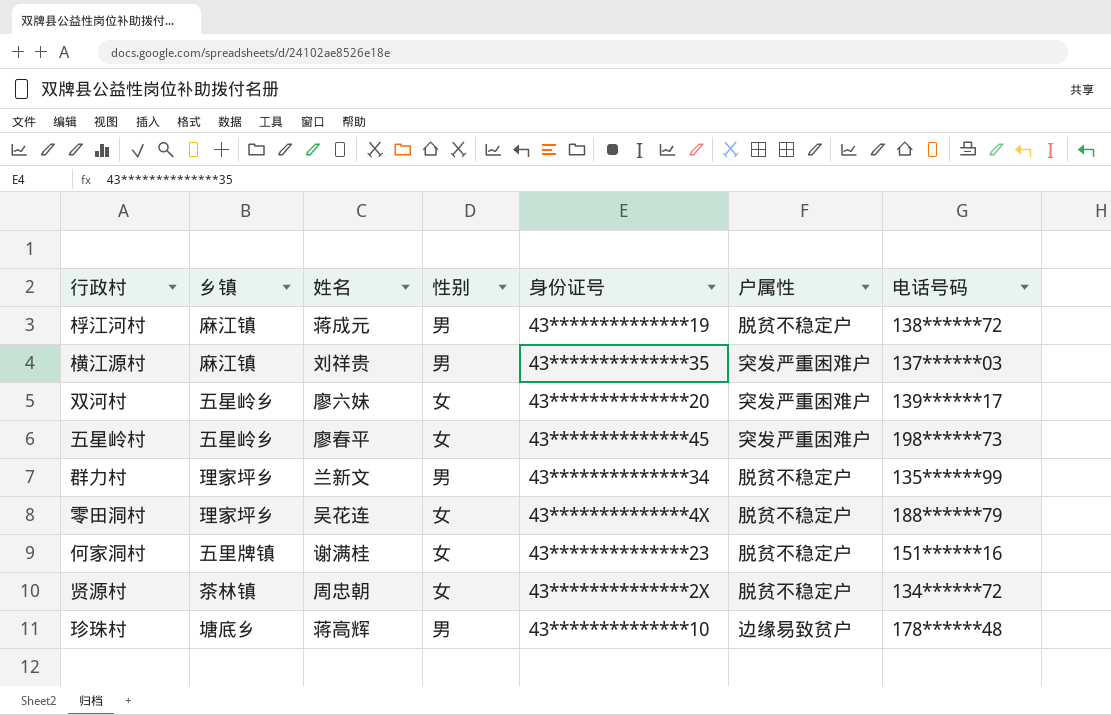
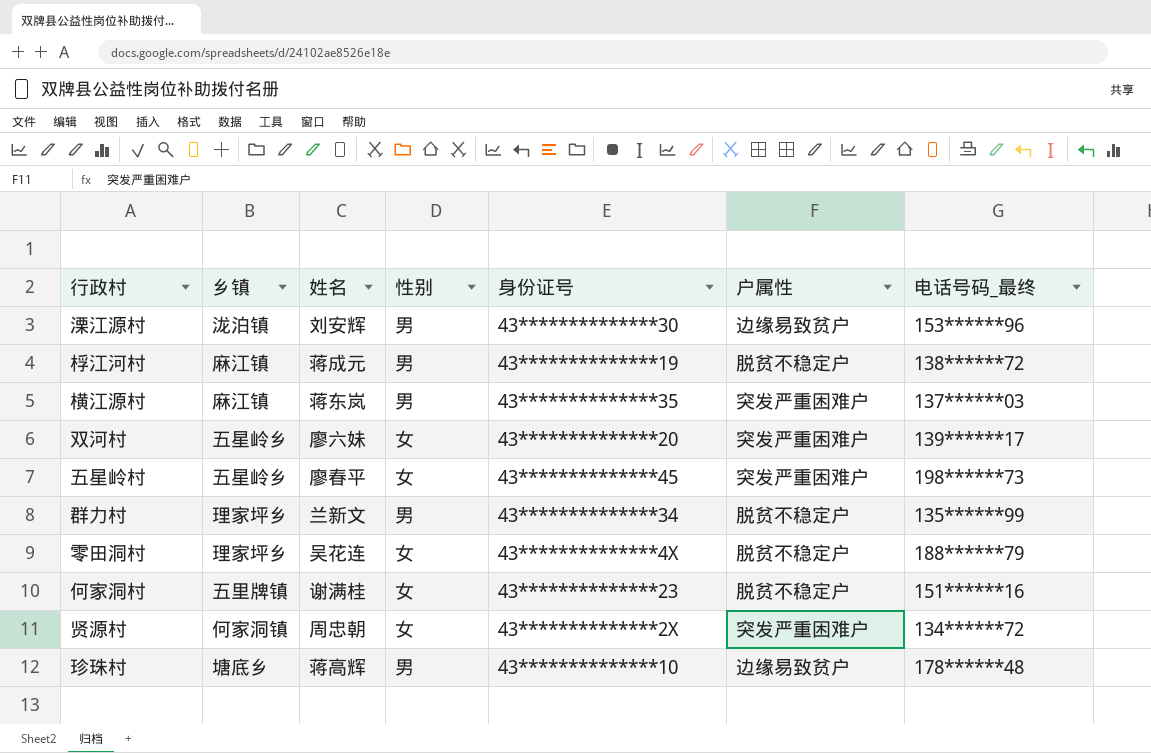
column name: 电话号码 -> 电话号码_最终
row 溧江源村: none -> 泷泊镇 | 刘安辉 | 男 | 43**************30 | 边缘易致贫户 | 153******96
横江源村 | 姓名: 刘祥贵 -> 蒋东岚
贤源村 | 乡镇: 茶林镇 -> 何家洞镇
贤源村 | 户属性: 脱贫不稳定户 -> 突发严重困难户

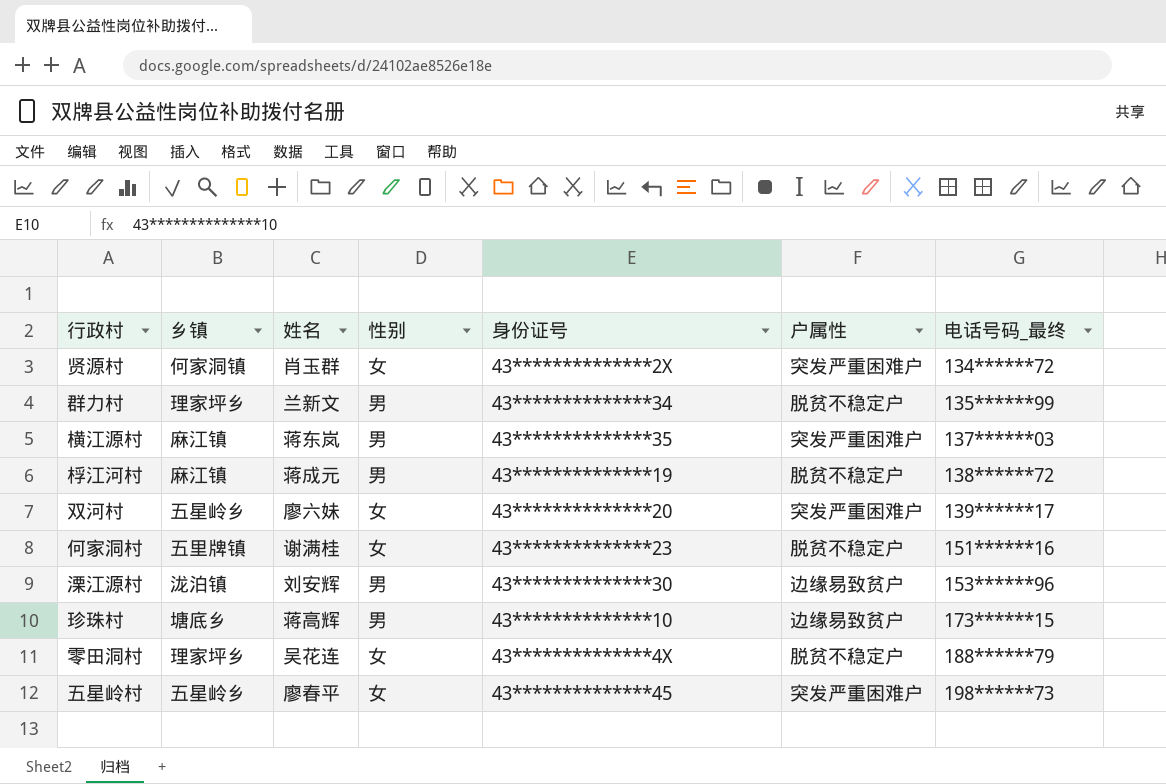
row order: none -> 电话号码_最终 ascending
贤源村 | 姓名: 周忠朝 -> 肖玉群
珍珠村 | 电话号码_最终: 178******48 -> 173******15

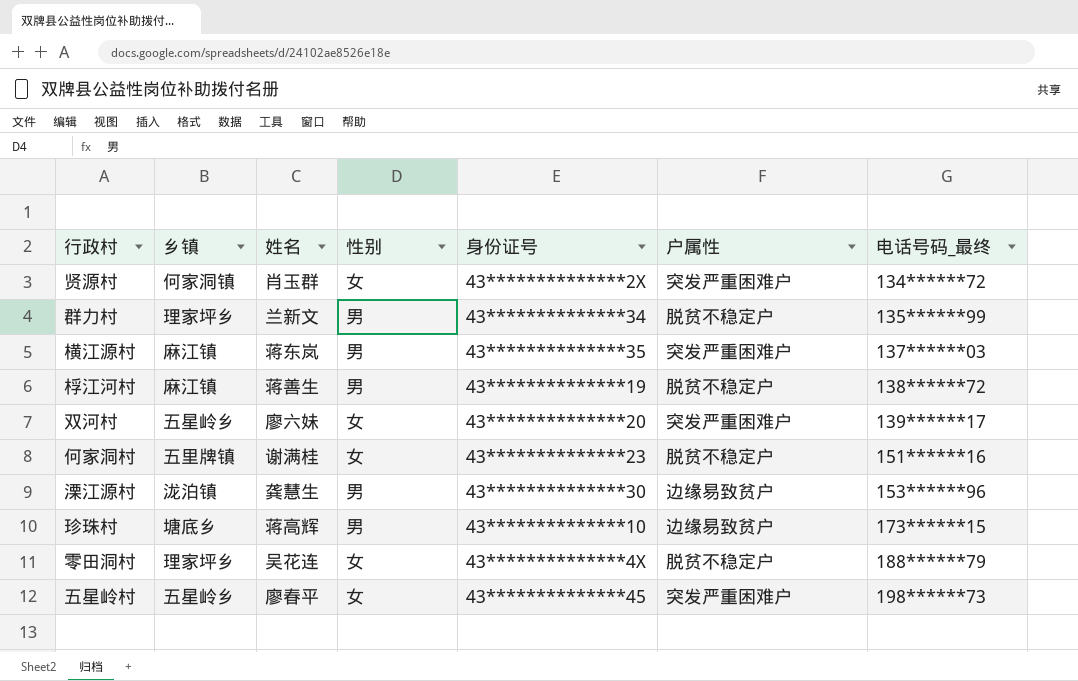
桴江河村 | 姓名: 蒋成元 -> 蒋善生
溧江源村 | 姓名: 刘安辉 -> 龚慧生

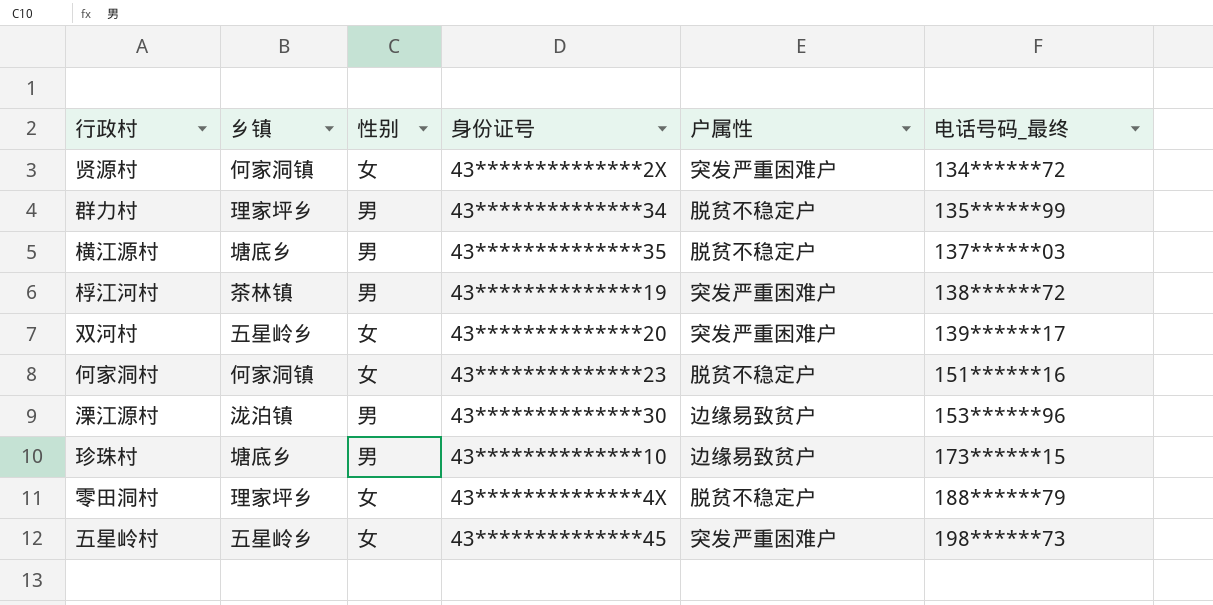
column 姓名 | position: 3 -> none
横江源村 | 乡镇: 麻江镇 -> 塘底乡
横江源村 | 户属性: 突发严重困难户 -> 脱贫不稳定户
桴江河村 | 乡镇: 麻江镇 -> 茶林镇
桴江河村 | 户属性: 脱贫不稳定户 -> 突发严重困难户
何家洞村 | 乡镇: 五里牌镇 -> 何家洞镇

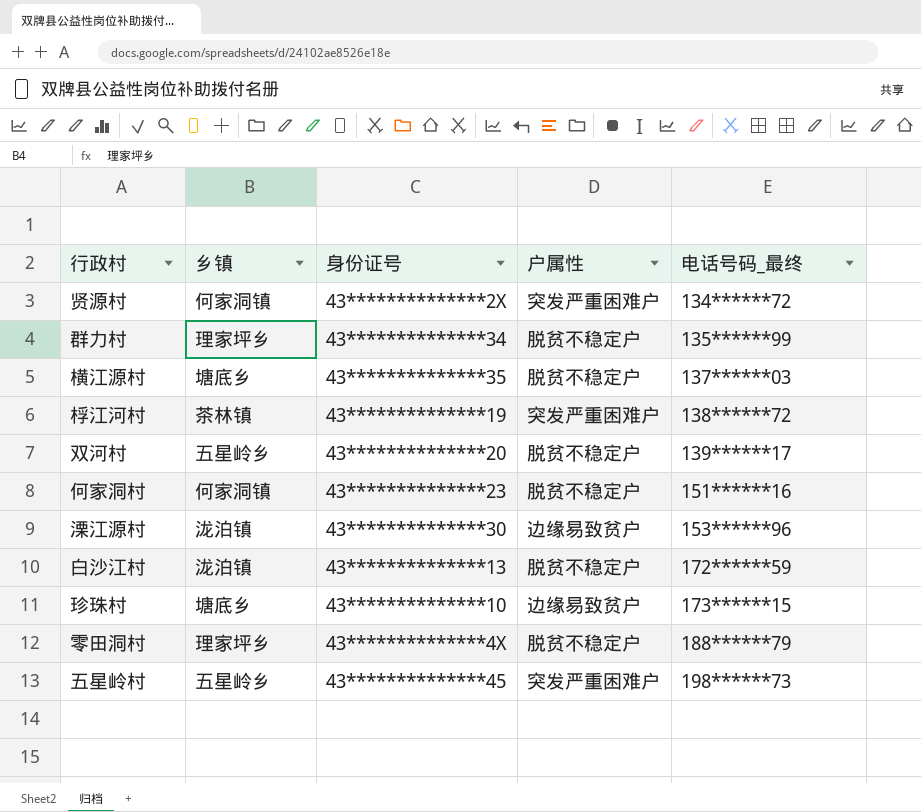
column 性别 | position: 3 -> none
双河村 | 户属性: 突发严重困难户 -> 脱贫不稳定户
row 白沙江村: none -> 泷泊镇 | 43**************13 | 脱贫不稳定户 | 172******59

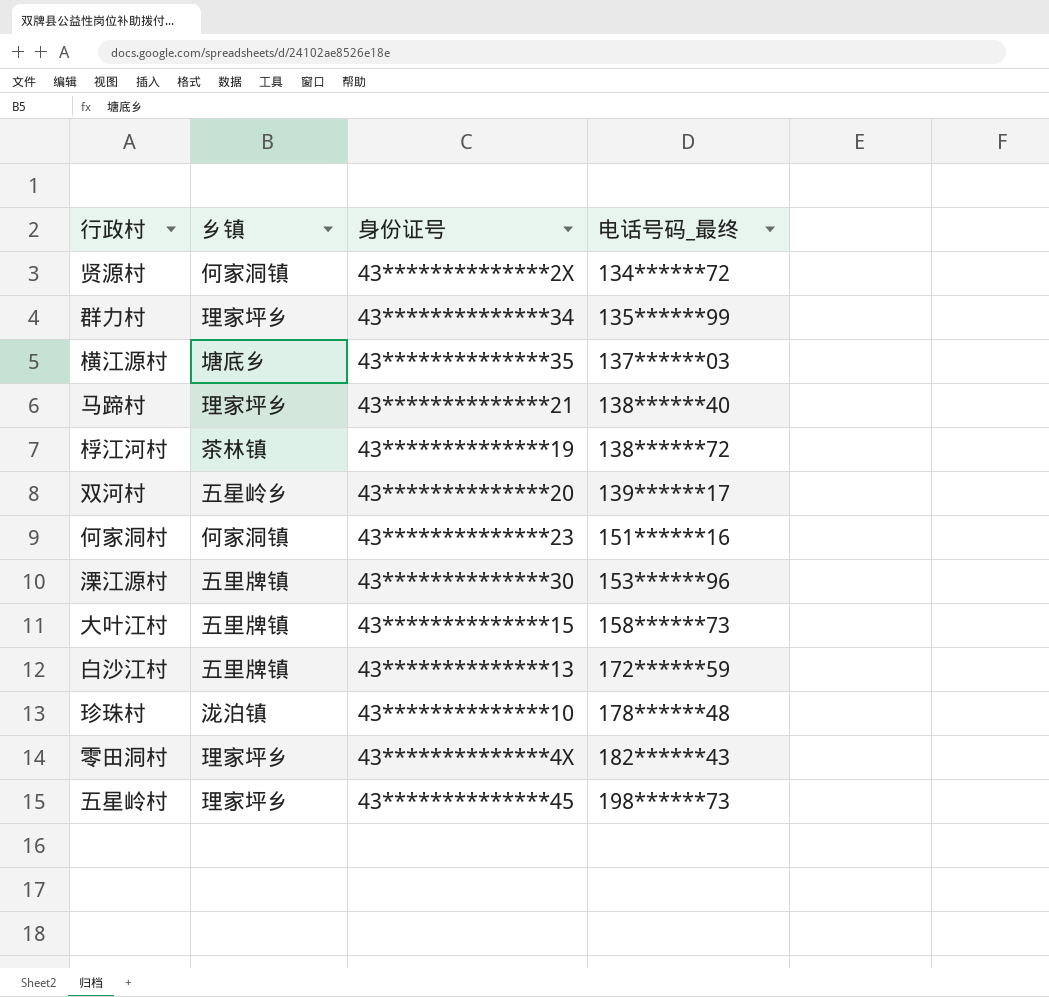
column 户属性 | position: 4 -> none
row 马蹄村: none -> 理家坪乡 | 43**************21 | 138******40
溧江源村 | 乡镇: 泷泊镇 -> 五里牌镇
row 大叶江村: none -> 五里牌镇 | 43**************15 | 158******73
白沙江村 | 乡镇: 泷泊镇 -> 五里牌镇
珍珠村 | 乡镇: 塘底乡 -> 泷泊镇
珍珠村 | 电话号码_最终: 173******15 -> 178******48
零田洞村 | 电话号码_最终: 188******79 -> 182******43
五星岭村 | 乡镇: 五星岭乡 -> 理家坪乡

